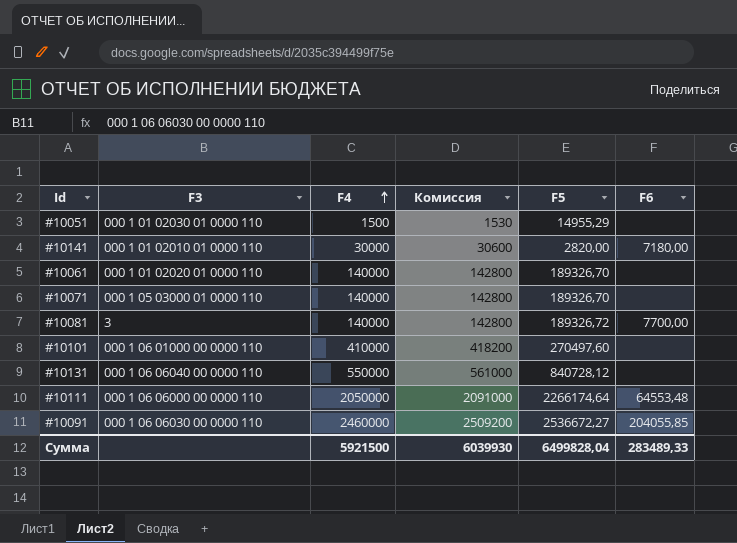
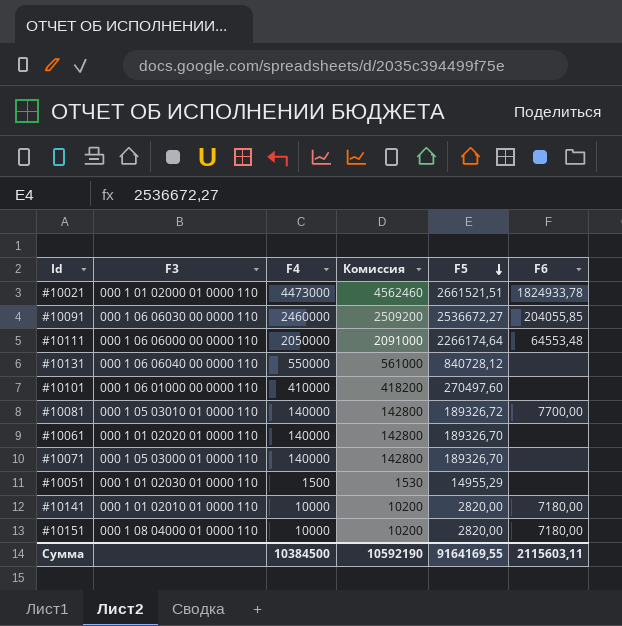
row order: F4 ascending -> F5 descending
row #10021: none -> 000 1 01 02000 01 0000 110 | 4473000 | 4562460 | 2661521,51 | 1824933,78
#10081 | F3: 3 -> 000 1 05 03010 01 0000 110
#10141 | F4: 30000 -> 10000
#10141 | Комиссия: 30600 -> 10200
row #10151: none -> 000 1 08 04000 01 0000 110 | 10000 | 10200 | 2820,00 | 7180,00
Сумма | F4: 5921500 -> 10384500
Сумма | Комиссия: 6039930 -> 10592190
Сумма | F5: 6499828,04 -> 9164169,55
Сумма | F6: 283489,33 -> 2115603,11

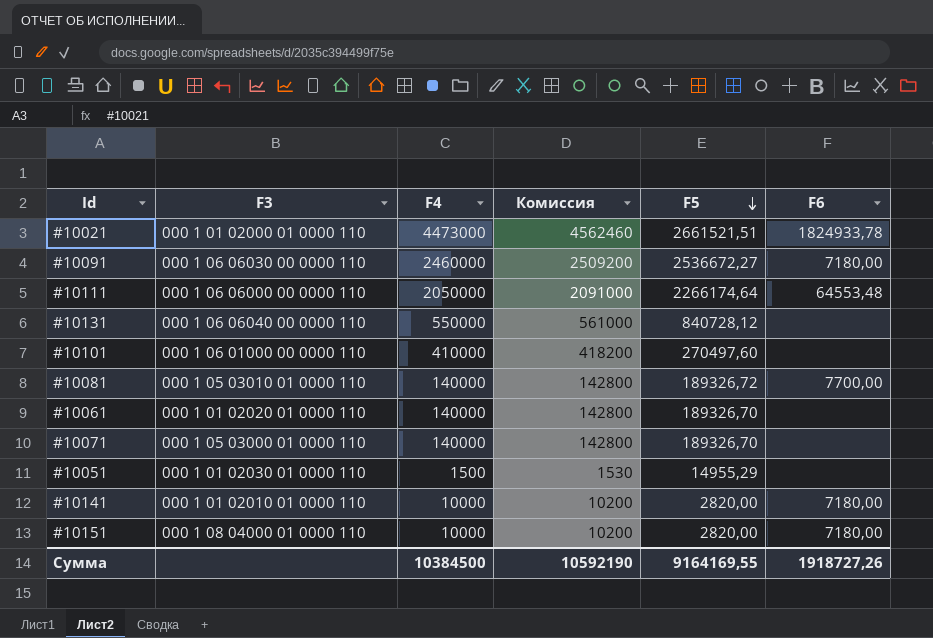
#10091 | F6: 204055,85 -> 7180,00
Сумма | F6: 2115603,11 -> 1918727,26

